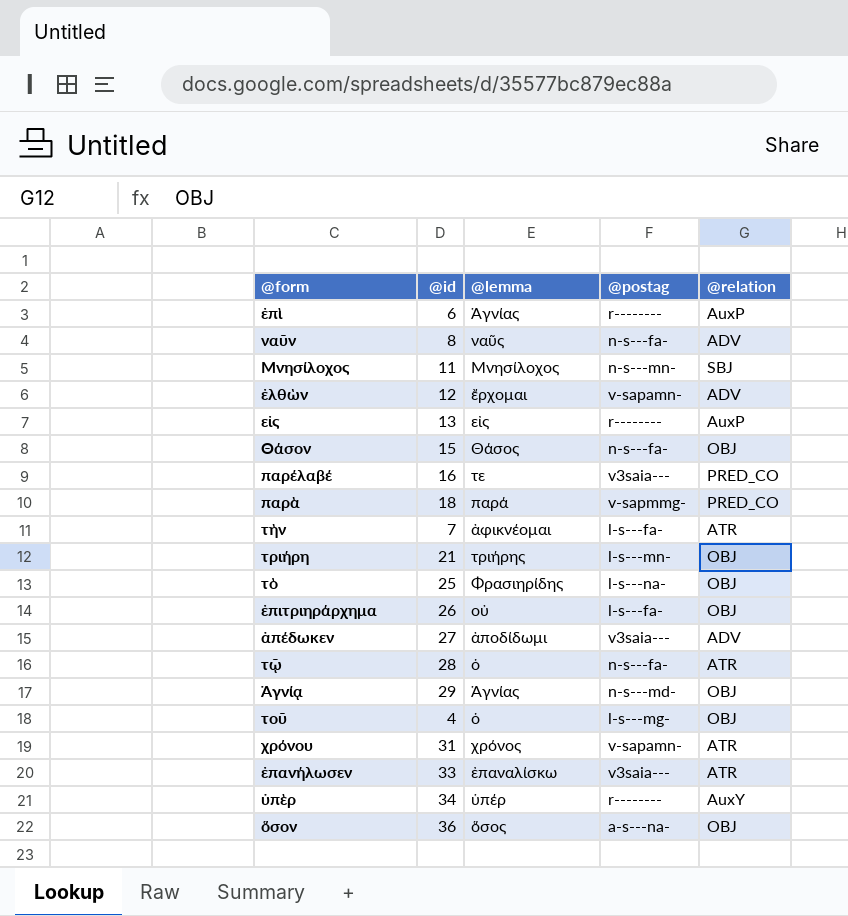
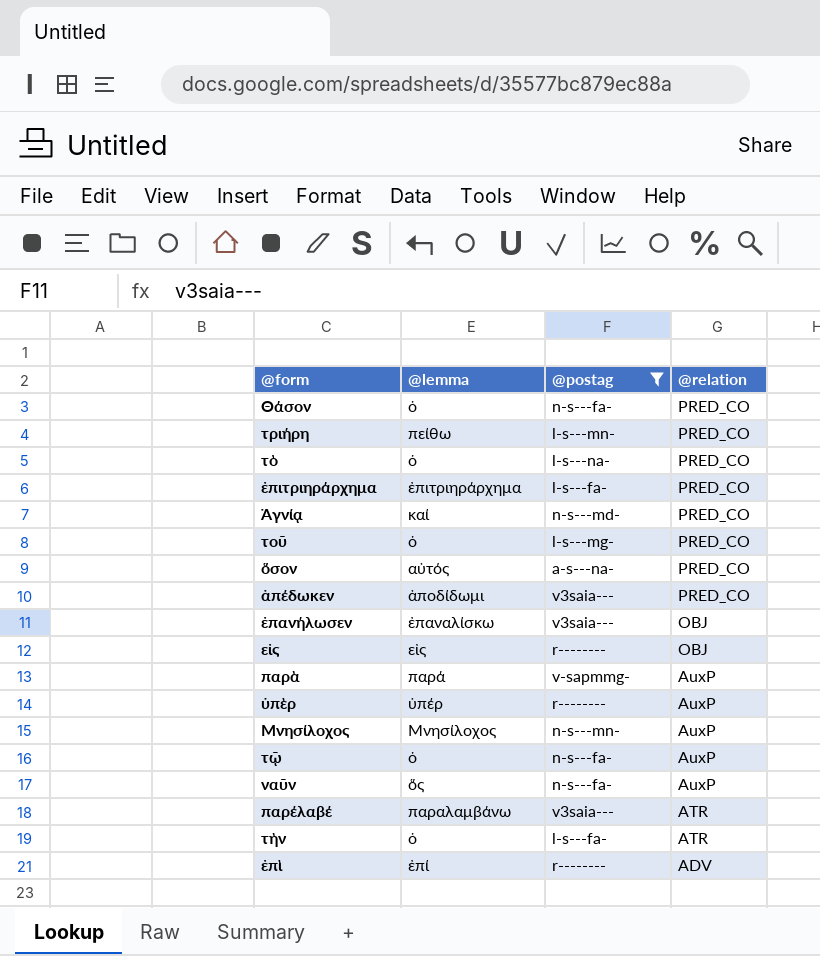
filter: none -> @postag != v-sapamn-
row order: none -> @relation descending
column @id | position: 2 -> none
Θάσον | @lemma: Θάσος -> ὁ
Θάσον | @relation: OBJ -> PRED_CO
τριήρη | @lemma: τριήρης -> πείθω
τριήρη | @relation: OBJ -> PRED_CO
τὸ | @lemma: Φρασιηρίδης -> ὁ
τὸ | @relation: OBJ -> PRED_CO
ἐπιτριηράρχημα | @lemma: οὐ -> ἐπιτριηράρχημα
ἐπιτριηράρχημα | @relation: OBJ -> PRED_CO
Ἁγνίᾳ | @lemma: Ἁγνίας -> καί
Ἁγνίᾳ | @relation: OBJ -> PRED_CO
τοῦ | @relation: OBJ -> PRED_CO
ὅσον | @lemma: ὅσος -> αὐτός
ὅσον | @relation: OBJ -> PRED_CO
ἀπέδωκεν | @relation: ADV -> PRED_CO
ἐπανήλωσεν | @relation: ATR -> OBJ
εἰς | @relation: AuxP -> OBJ
παρὰ | @relation: PRED_CO -> AuxP
ὑπὲρ | @relation: AuxY -> AuxP
Μνησίλοχος | @relation: SBJ -> AuxP
τῷ | @relation: ATR -> AuxP
ναῦν | @lemma: ναῦς -> ὅς
ναῦν | @relation: ADV -> AuxP
παρέλαβέ | @lemma: τε -> παραλαμβάνω
παρέλαβέ | @relation: PRED_CO -> ATR
τὴν | @lemma: ἀφικνέομαι -> ὁ
ἐπὶ | @lemma: Ἁγνίας -> ἐπί
ἐπὶ | @relation: AuxP -> ADV

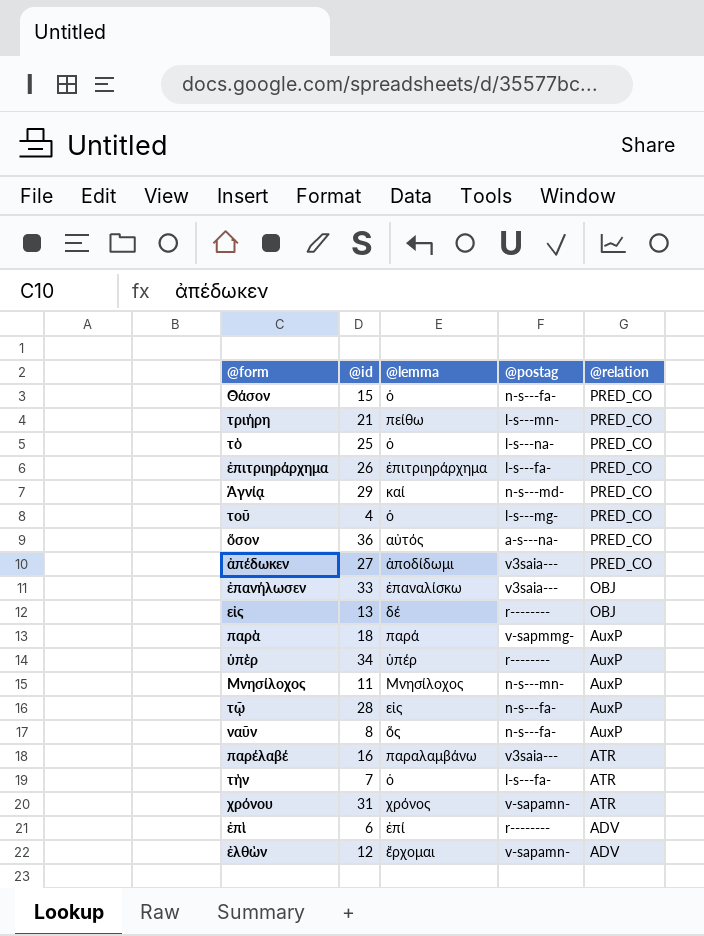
filter: @postag != v-sapamn- -> none
column @id | position: none -> 2
εἰς | @lemma: εἰς -> δέ
τῷ | @lemma: ὁ -> εἰς

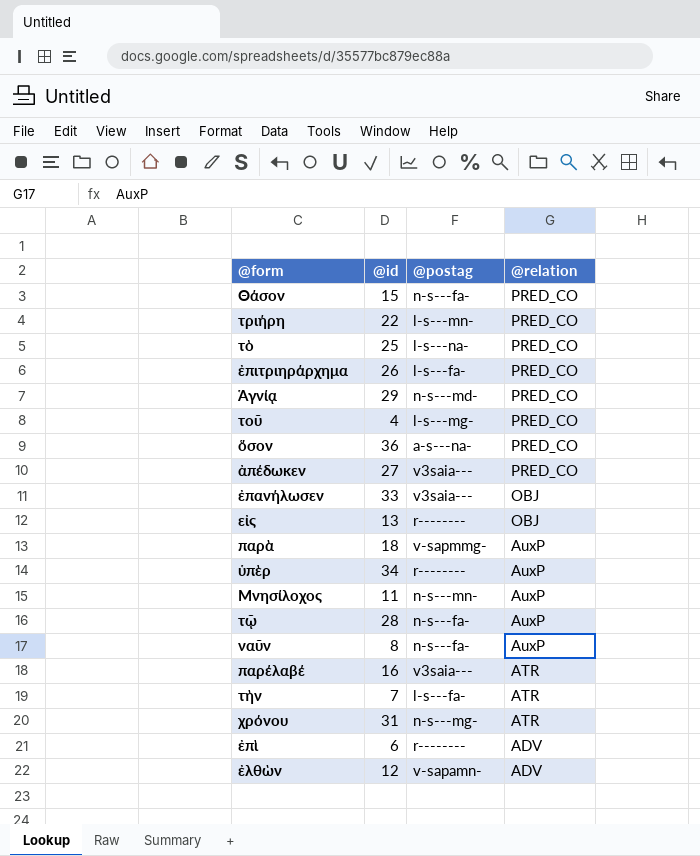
column @lemma | position: 3 -> none
τριήρη | @id: 21 -> 22
χρόνου | @postag: v-sapamn- -> n-s---mg-

